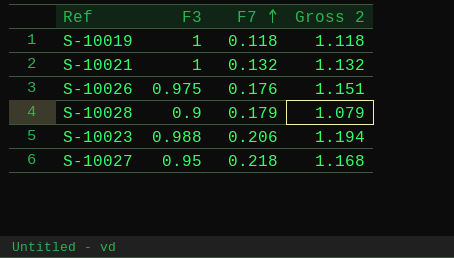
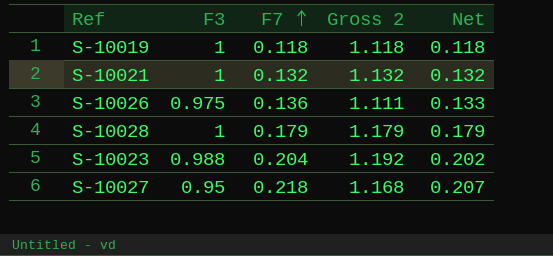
column Net | formula: none -> [F3] * [F7]
S-10026 | F7: 0.176 -> 0.136
S-10026 | Gross 2: 1.151 -> 1.111
S-10028 | F3: 0.9 -> 1
S-10028 | Gross 2: 1.079 -> 1.179
S-10023 | F7: 0.206 -> 0.204
S-10023 | Gross 2: 1.194 -> 1.192

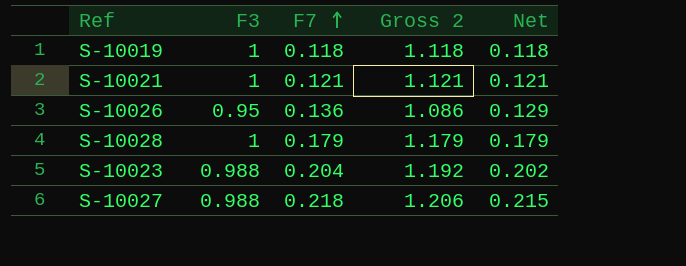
S-10021 | F7: 0.132 -> 0.121
S-10021 | Gross 2: 1.132 -> 1.121
S-10021 | Net: 0.132 -> 0.121
S-10026 | F3: 0.975 -> 0.95
S-10026 | Gross 2: 1.111 -> 1.086
S-10026 | Net: 0.133 -> 0.129
S-10027 | F3: 0.95 -> 0.988
S-10027 | Gross 2: 1.168 -> 1.206
S-10027 | Net: 0.207 -> 0.215

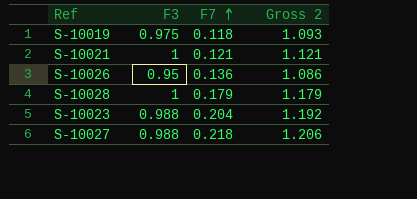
column Net | formula: [F3] * [F7] -> none
S-10019 | F3: 1 -> 0.975
S-10019 | Gross 2: 1.118 -> 1.093

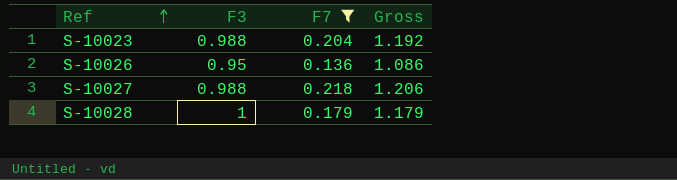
filter: none -> F7 >= 0.136
row order: F7 ascending -> Ref ascending
column name: Gross 2 -> Gross

